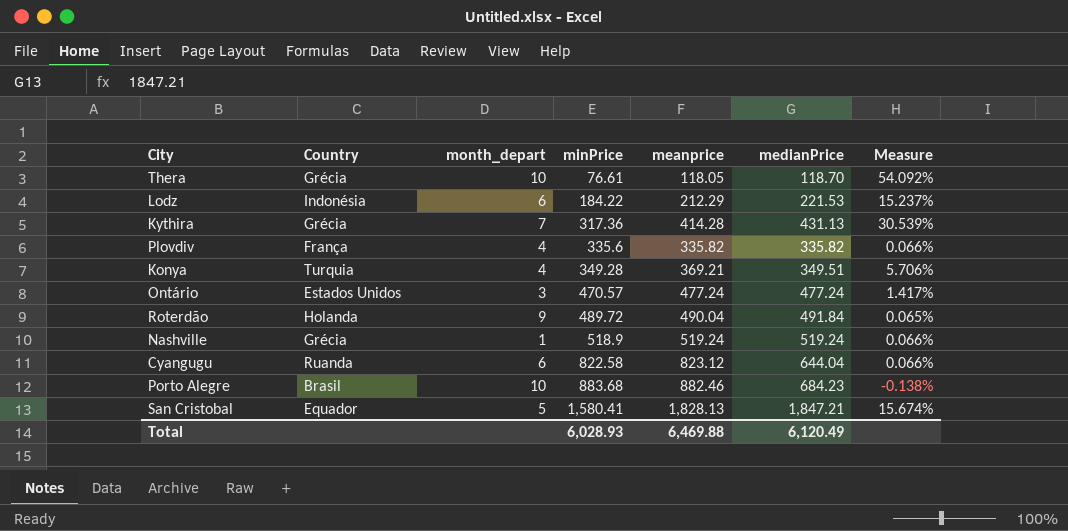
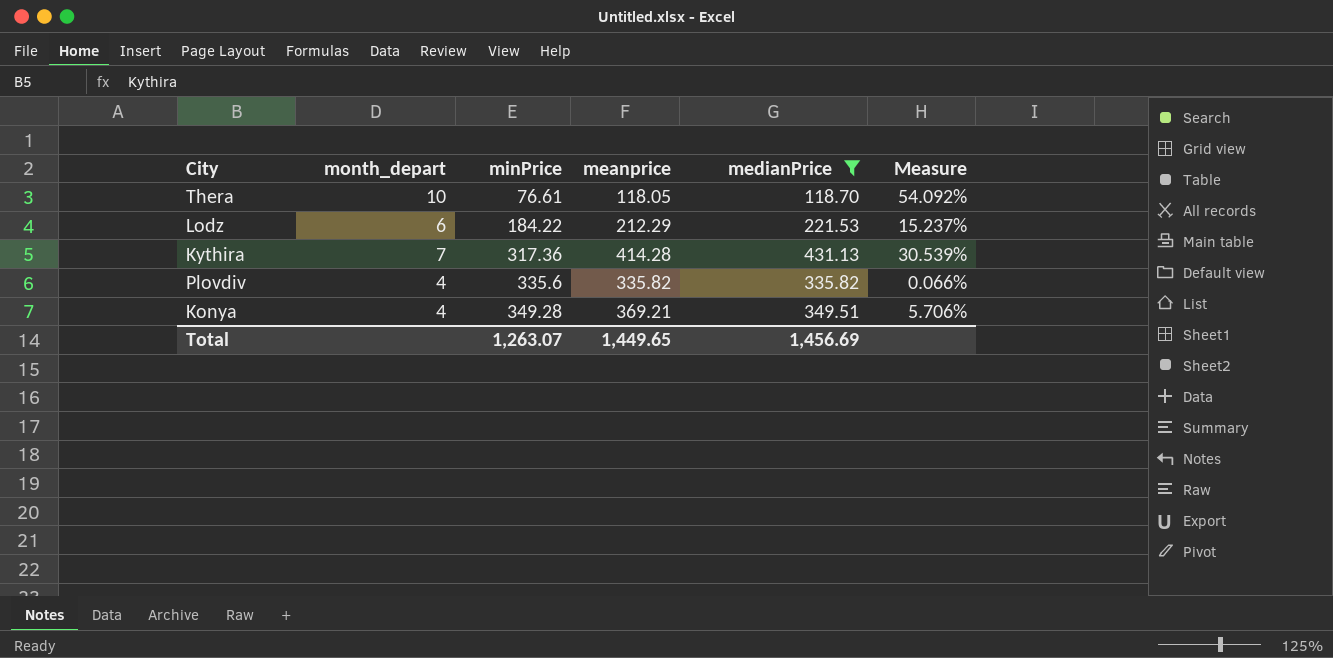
filter: none -> medianPrice <= 431.13
column Country | position: 2 -> none
Total | minPrice: 6,028.93 -> 1,263.07
Total | meanprice: 6,469.88 -> 1,449.65
Total | medianPrice: 6,120.49 -> 1,456.69

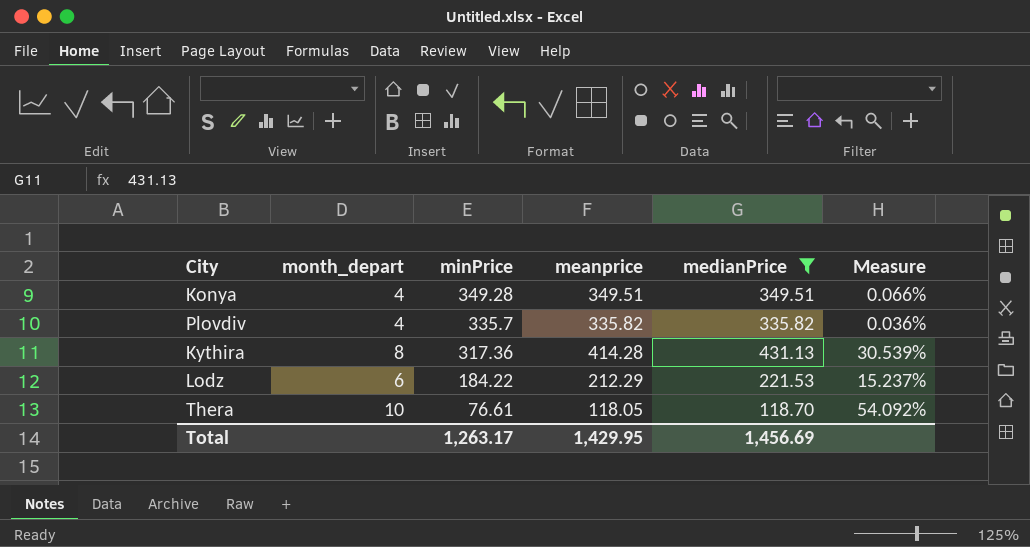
row order: minPrice ascending -> minPrice descending
Konya | meanprice: 369.21 -> 349.51
Konya | Measure: 5.706% -> 0.066%
Plovdiv | minPrice: 335.6 -> 335.7
Plovdiv | Measure: 0.066% -> 0.036%
Kythira | month_depart: 7 -> 8
Total | minPrice: 1,263.07 -> 1,263.17
Total | meanprice: 1,449.65 -> 1,429.95

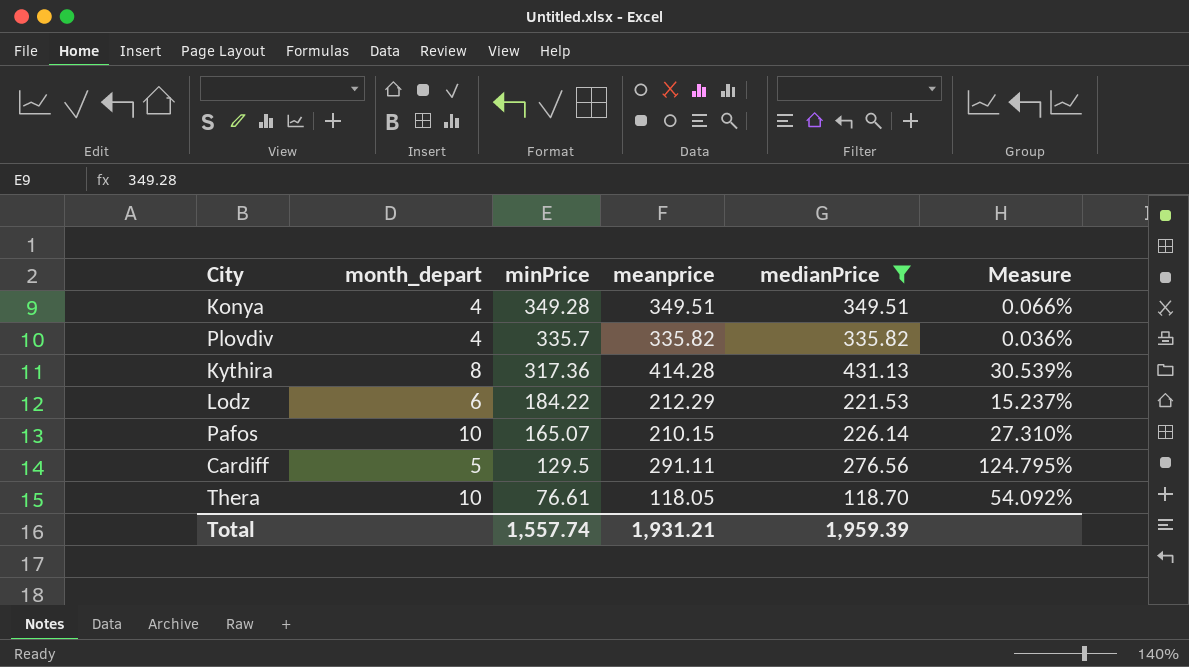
row Pafos: none -> 10 | 165.07 | 210.15 | 226.14 | 27.310%
row Cardiff: none -> 5 | 129.5 | 291.11 | 276.56 | 124.795%
Total | minPrice: 1,263.17 -> 1,557.74
Total | meanprice: 1,429.95 -> 1,931.21
Total | medianPrice: 1,456.69 -> 1,959.39

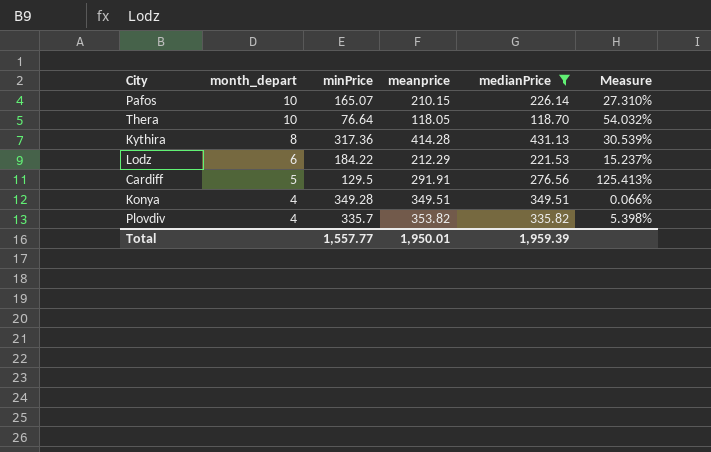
row order: minPrice descending -> month_depart descending
Thera | minPrice: 76.61 -> 76.64
Thera | Measure: 54.092% -> 54.032%
Cardiff | meanprice: 291.11 -> 291.91
Cardiff | Measure: 124.795% -> 125.413%
Plovdiv | meanprice: 335.82 -> 353.82
Plovdiv | Measure: 0.036% -> 5.398%
Total | minPrice: 1,557.74 -> 1,557.77
Total | meanprice: 1,931.21 -> 1,950.01

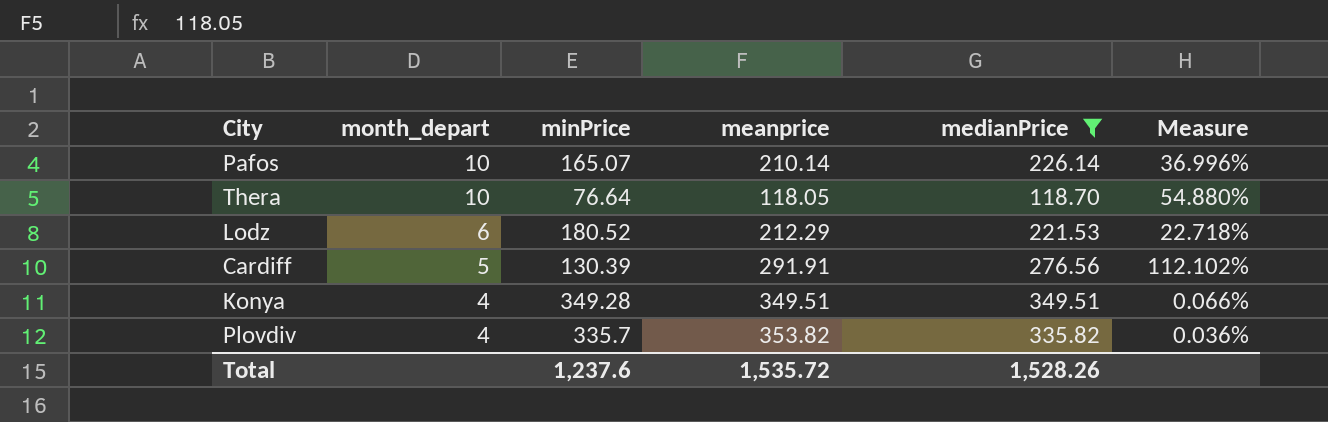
column Measure | formula: ([meanprice] - [minPrice]) / [minPrice] -> ([medianPrice] - [minPrice]) / [minPrice]
row Kythira: 8 | 317.36 | 414.28 | 431.13 | 30.539% -> none
Pafos | meanprice: 210.15 -> 210.14
Lodz | minPrice: 184.22 -> 180.52
Cardiff | minPrice: 129.5 -> 130.39
Total | minPrice: 1,557.77 -> 1,237.6
Total | meanprice: 1,950.01 -> 1,535.72
Total | medianPrice: 1,959.39 -> 1,528.26

